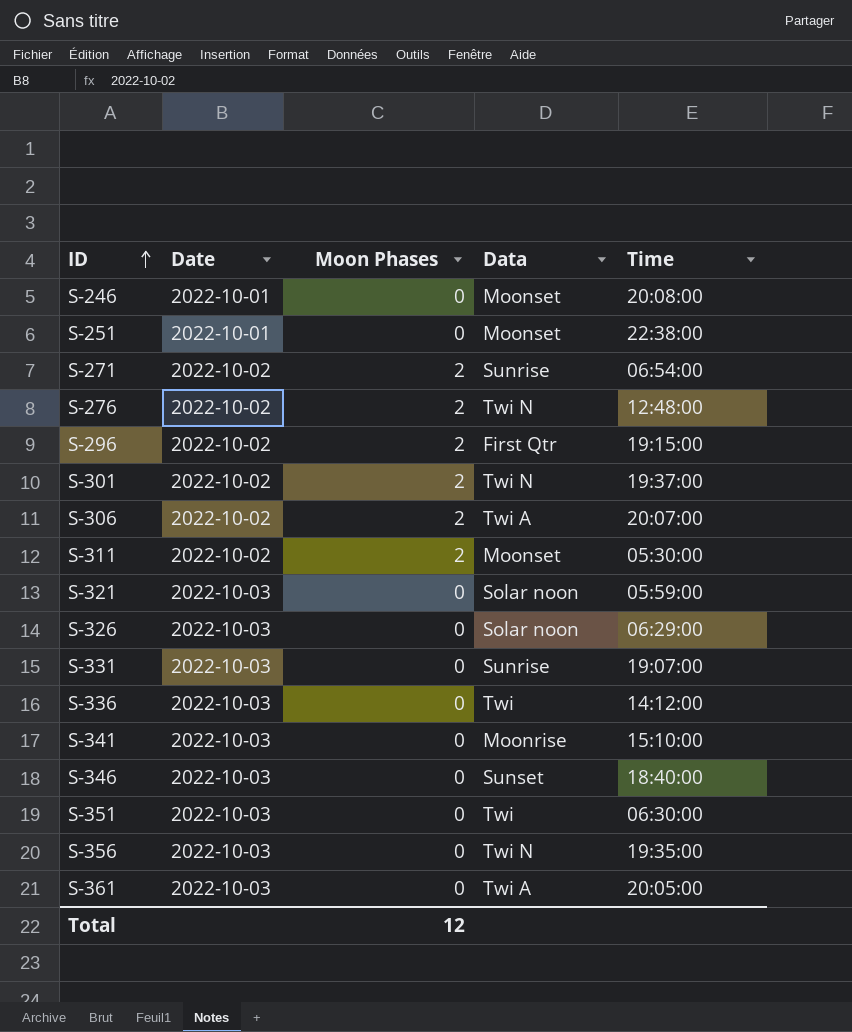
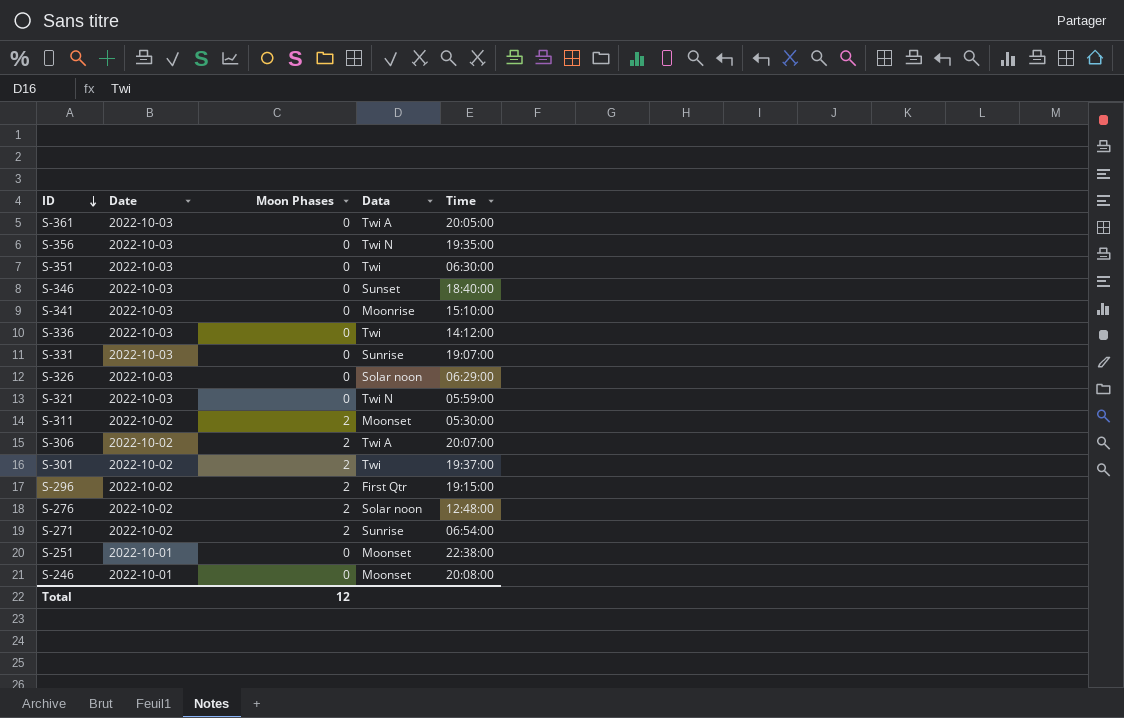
row order: ID ascending -> ID descending
S-321 | Data: Solar noon -> Twi N
S-301 | Data: Twi N -> Twi
S-276 | Data: Twi N -> Solar noon

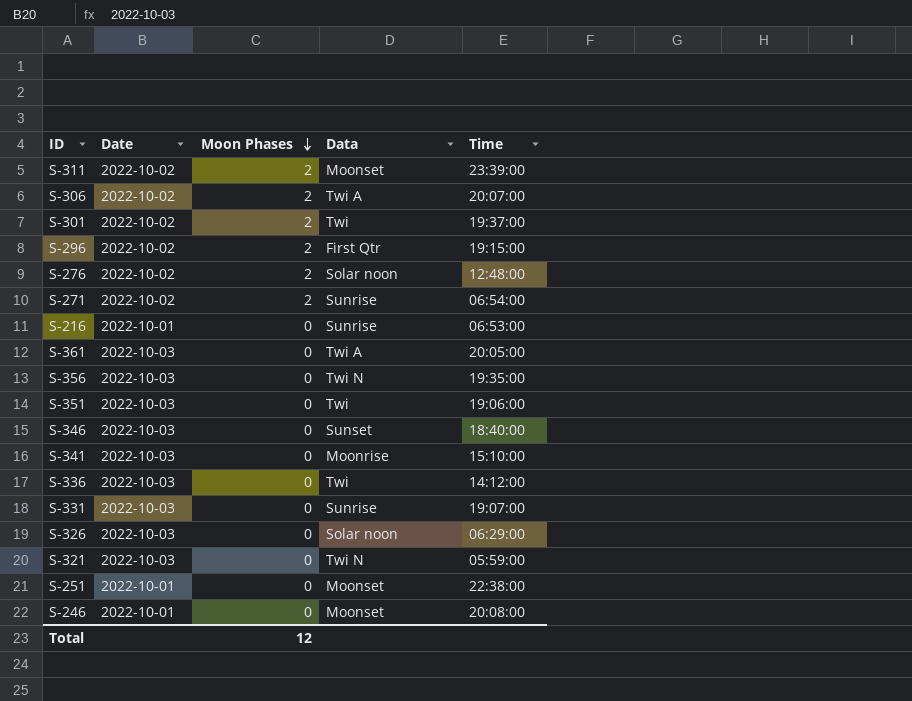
row order: ID descending -> Moon Phases descending
S-311 | Time: 05:30:00 -> 23:39:00
row S-216: none -> 2022-10-01 | 0 | Sunrise | 06:53:00
S-351 | Time: 06:30:00 -> 19:06:00

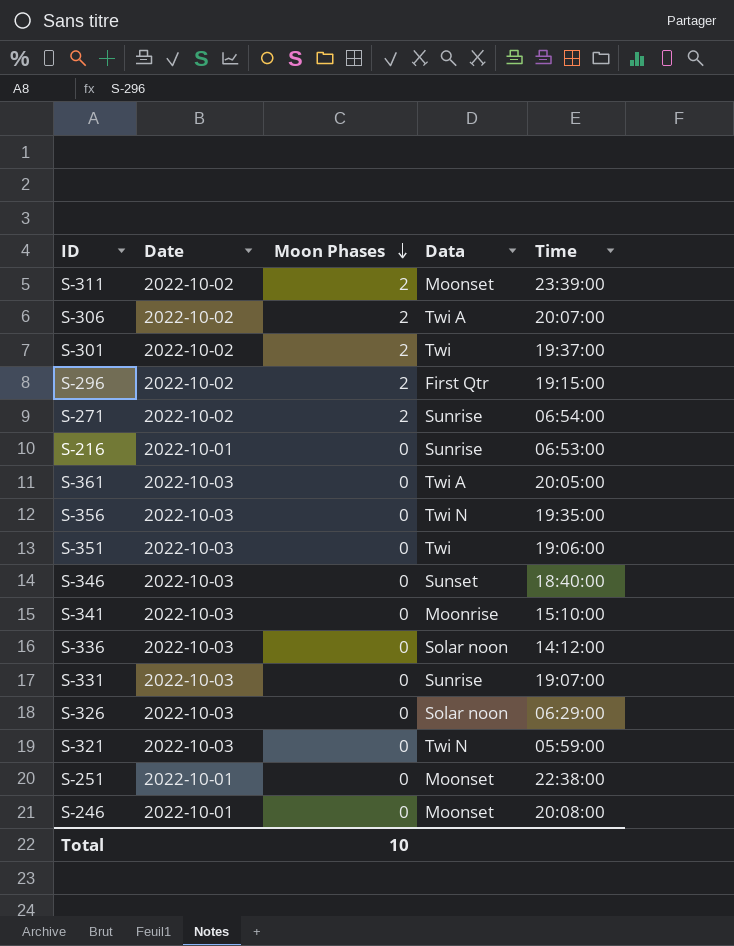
row S-276: 2022-10-02 | 2 | Solar noon | 12:48:00 -> none
S-336 | Data: Twi -> Solar noon
Total | Moon Phases: 12 -> 10

